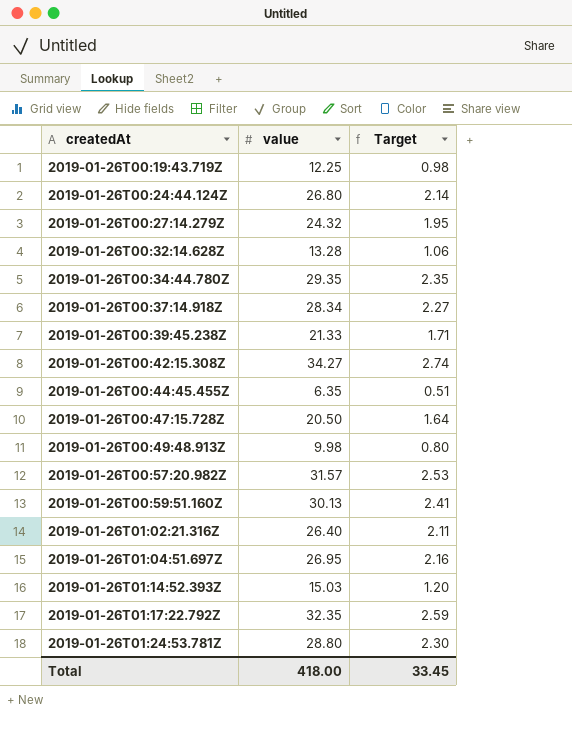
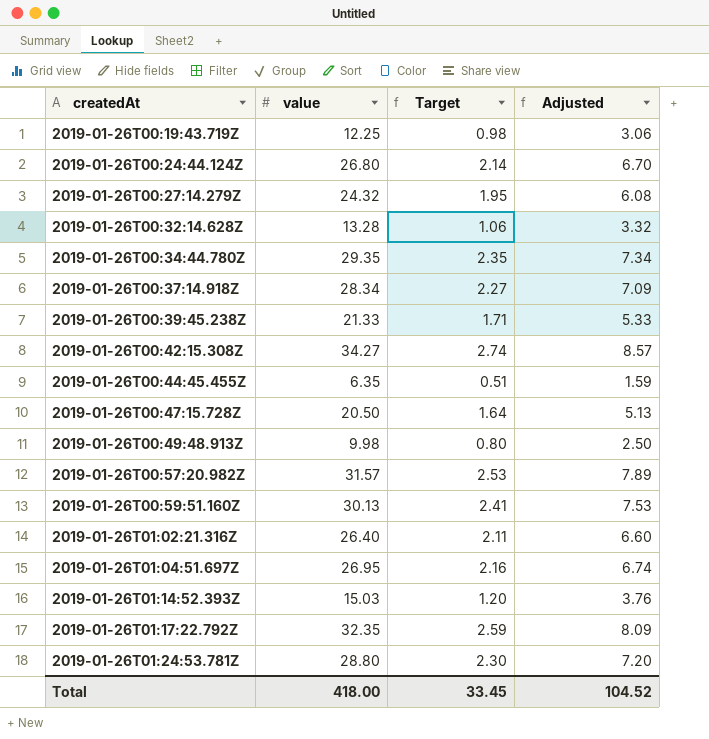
column Adjusted | formula: none -> [value] * 0.25

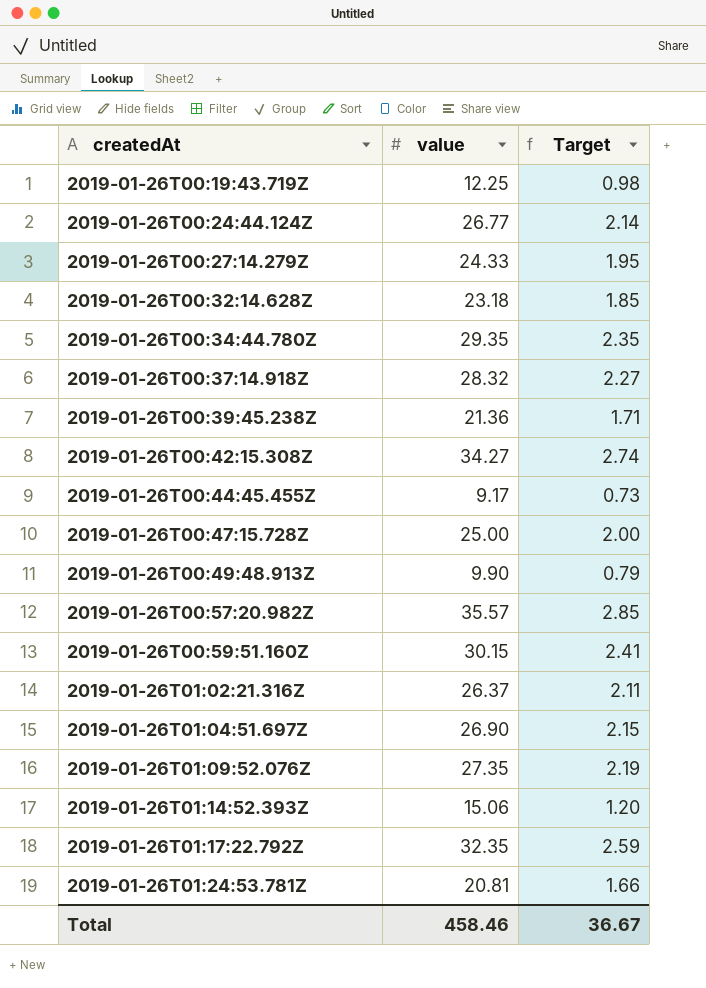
column Adjusted | formula: [value] * 0.25 -> none
2019-01-26T00:24:44.124Z | value: 26.80 -> 26.77
2019-01-26T00:27:14.279Z | value: 24.32 -> 24.33
2019-01-26T00:32:14.628Z | value: 13.28 -> 23.18
2019-01-26T00:32:14.628Z | Target: 1.06 -> 1.85
2019-01-26T00:37:14.918Z | value: 28.34 -> 28.32
2019-01-26T00:39:45.238Z | value: 21.33 -> 21.36
2019-01-26T00:44:45.455Z | value: 6.35 -> 9.17
2019-01-26T00:44:45.455Z | Target: 0.51 -> 0.73
2019-01-26T00:47:15.728Z | value: 20.50 -> 25.00
2019-01-26T00:47:15.728Z | Target: 1.64 -> 2.00
2019-01-26T00:49:48.913Z | value: 9.98 -> 9.90
2019-01-26T00:49:48.913Z | Target: 0.80 -> 0.79
2019-01-26T00:57:20.982Z | value: 31.57 -> 35.57
2019-01-26T00:57:20.982Z | Target: 2.53 -> 2.85
2019-01-26T00:59:51.160Z | value: 30.13 -> 30.15
2019-01-26T01:02:21.316Z | value: 26.40 -> 26.37
2019-01-26T01:04:51.697Z | value: 26.95 -> 26.90
2019-01-26T01:04:51.697Z | Target: 2.16 -> 2.15
row 2019-01-26T01:09:52.076Z: none -> 27.35 | 2.19
2019-01-26T01:14:52.393Z | value: 15.03 -> 15.06
2019-01-26T01:24:53.781Z | value: 28.80 -> 20.81
2019-01-26T01:24:53.781Z | Target: 2.30 -> 1.66
Total | value: 418.00 -> 458.46
Total | Target: 33.45 -> 36.67

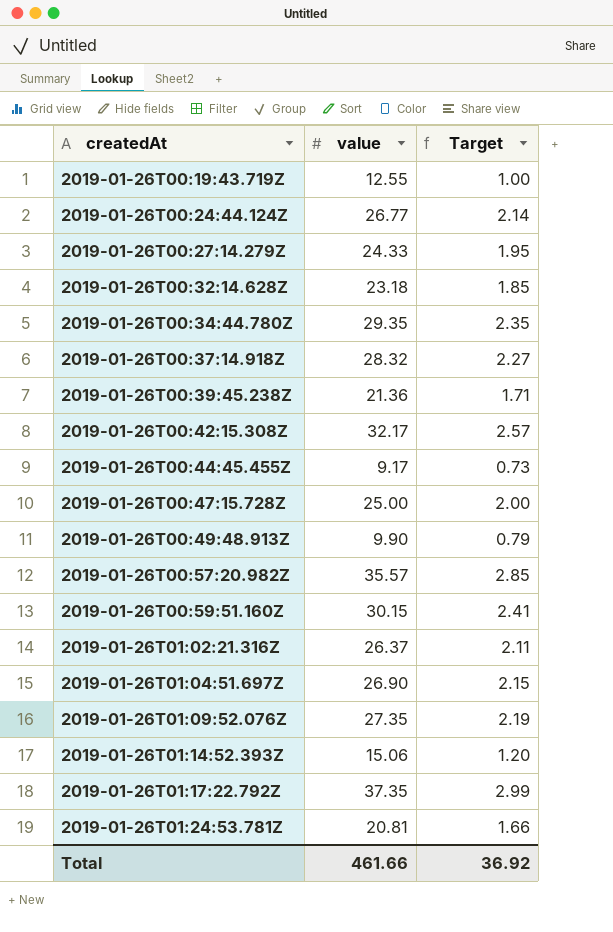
2019-01-26T00:19:43.719Z | value: 12.25 -> 12.55
2019-01-26T00:19:43.719Z | Target: 0.98 -> 1.00
2019-01-26T00:42:15.308Z | value: 34.27 -> 32.17
2019-01-26T00:42:15.308Z | Target: 2.74 -> 2.57
2019-01-26T01:17:22.792Z | value: 32.35 -> 37.35
2019-01-26T01:17:22.792Z | Target: 2.59 -> 2.99
Total | value: 458.46 -> 461.66
Total | Target: 36.67 -> 36.92

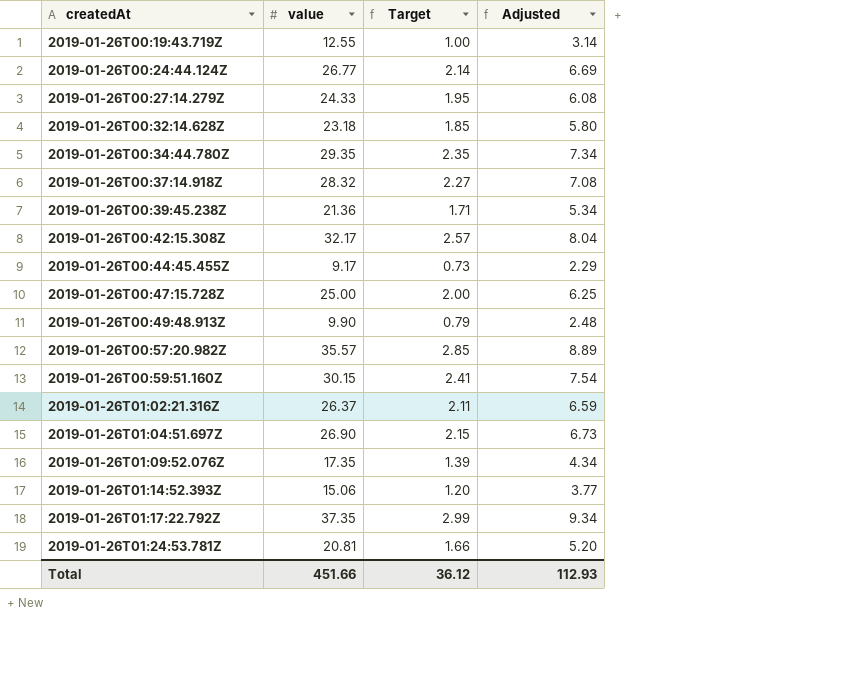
column Adjusted | formula: none -> [value] * 0.25
2019-01-26T01:09:52.076Z | value: 27.35 -> 17.35
2019-01-26T01:09:52.076Z | Target: 2.19 -> 1.39
Total | value: 461.66 -> 451.66
Total | Target: 36.92 -> 36.12

